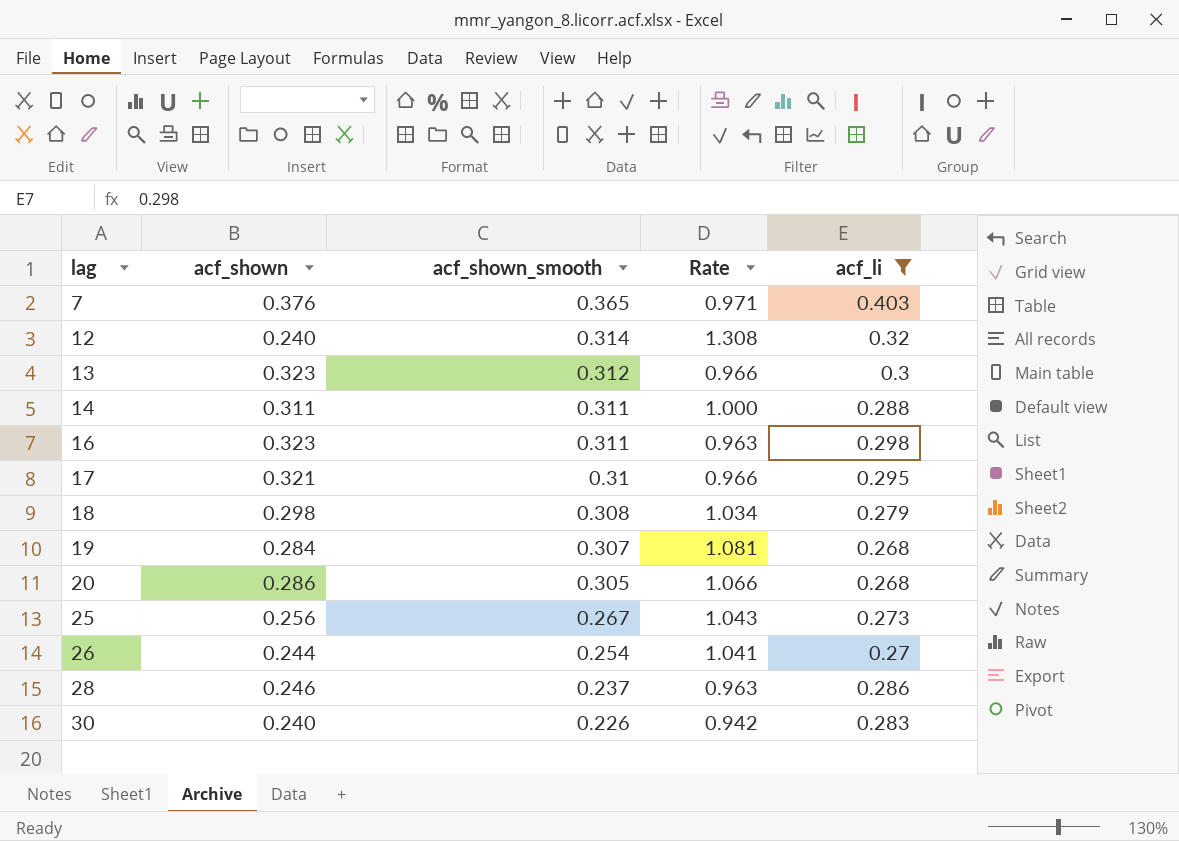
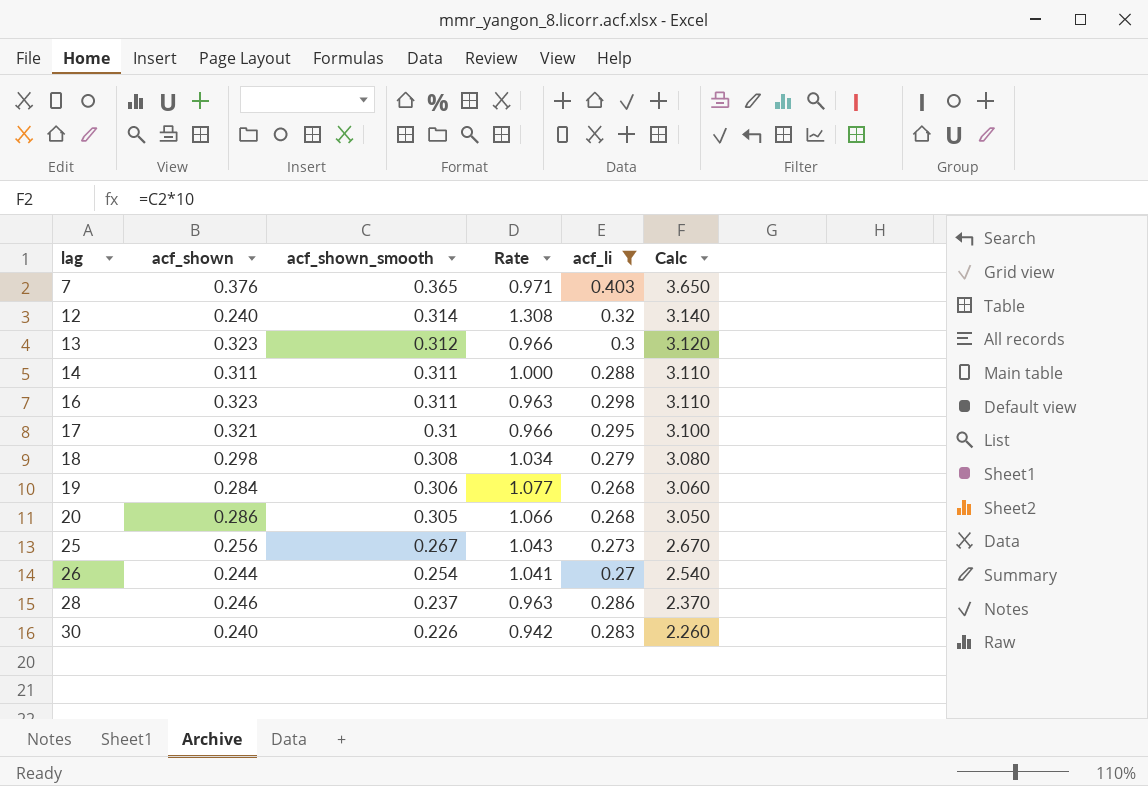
column Calc | formula: none -> [acf_shown_smooth] * 10
19 | acf_shown_smooth: 0.307 -> 0.306
19 | Rate: 1.081 -> 1.077

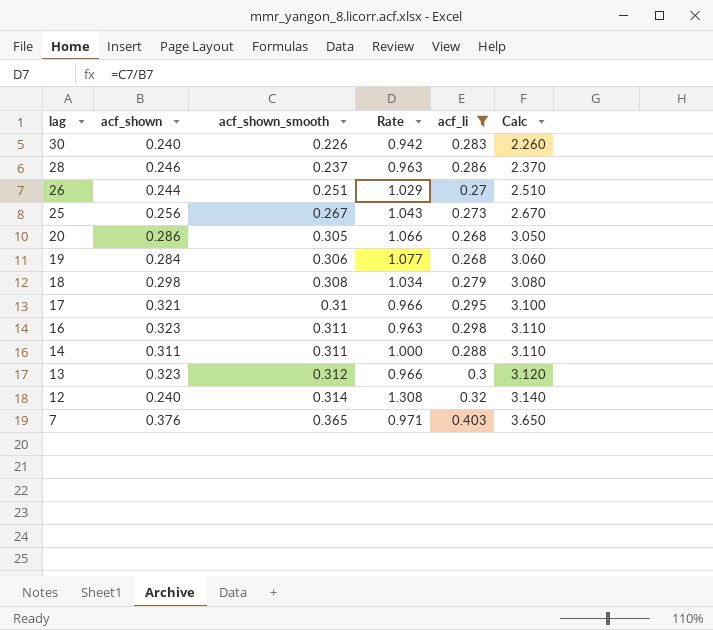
row order: lag ascending -> lag descending
26 | acf_shown_smooth: 0.254 -> 0.251
26 | Rate: 1.041 -> 1.029
26 | Calc: 2.540 -> 2.510

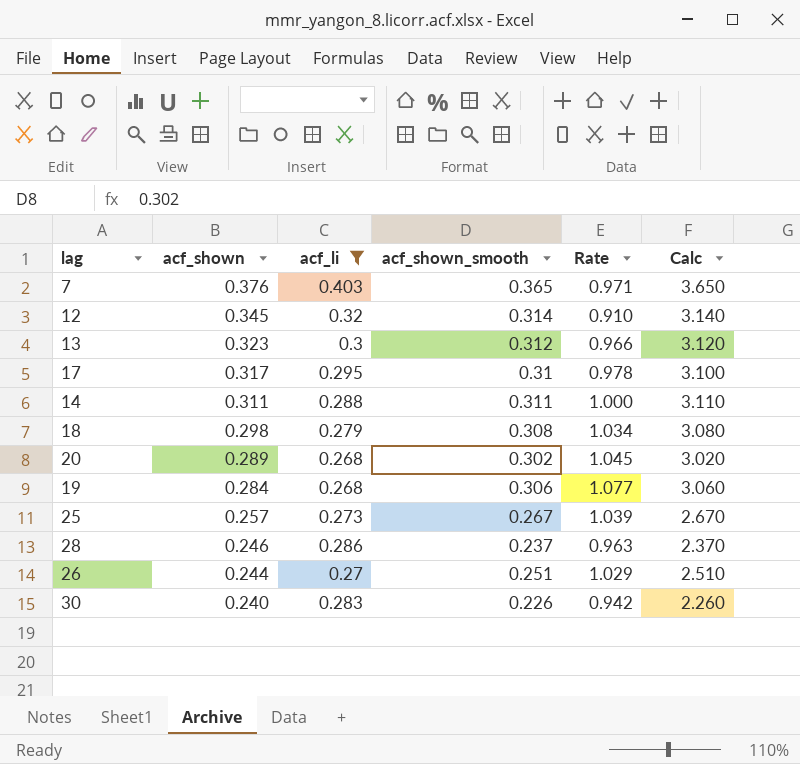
row order: lag descending -> acf_shown descending
column acf_li | position: 5 -> 3
row 16: 0.323 | 0.311 | 0.963 | 0.298 | 3.110 -> none
12 | acf_shown: 0.240 -> 0.345
12 | Rate: 1.308 -> 0.910
17 | acf_shown: 0.321 -> 0.317
17 | Rate: 0.966 -> 0.978
20 | acf_shown: 0.286 -> 0.289
20 | acf_shown_smooth: 0.305 -> 0.302
20 | Rate: 1.066 -> 1.045
20 | Calc: 3.050 -> 3.020
25 | acf_shown: 0.256 -> 0.257
25 | Rate: 1.043 -> 1.039

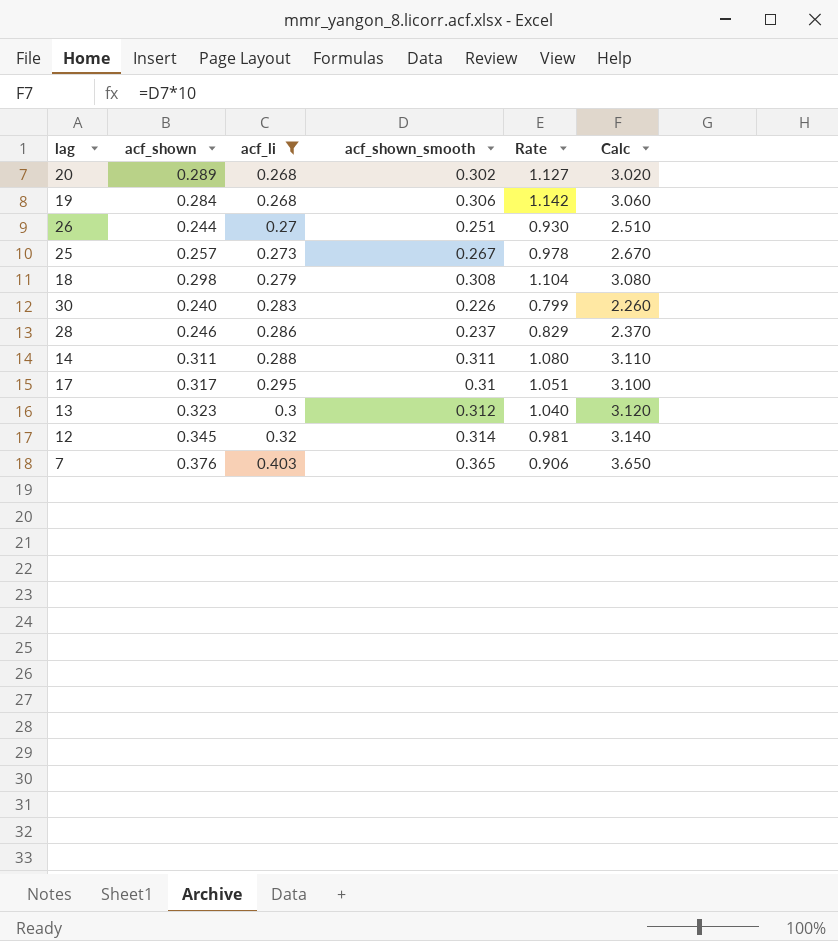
row order: acf_shown descending -> acf_li ascending
column Rate | formula: [acf_shown_smooth] / [acf_shown] -> [acf_shown_smooth] / [acf_li]

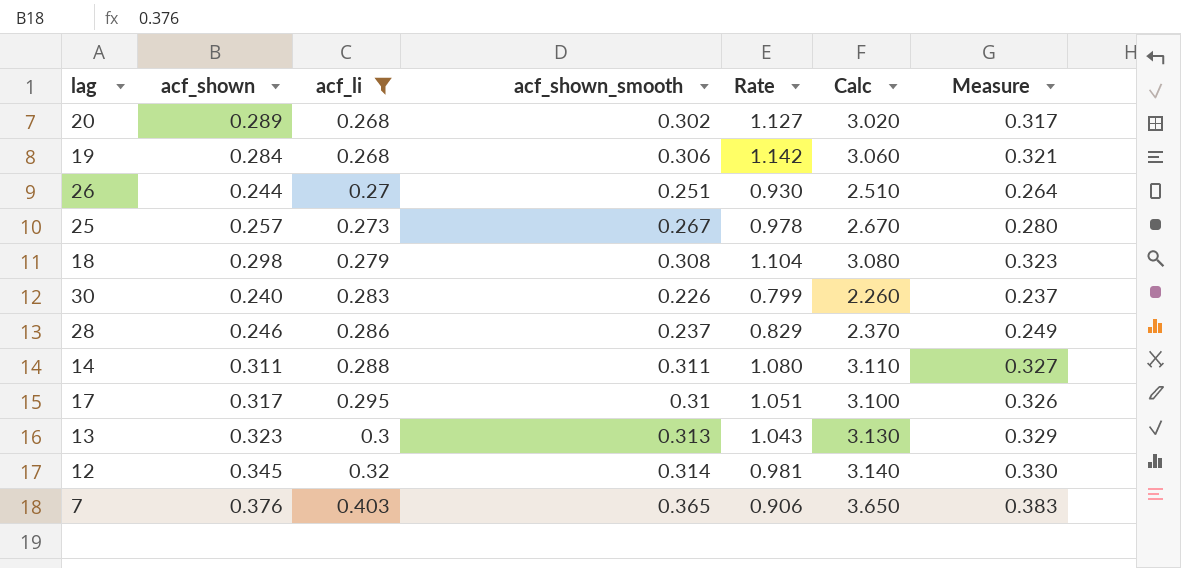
column Measure | formula: none -> [acf_shown_smooth] * 1.05
13 | acf_shown_smooth: 0.312 -> 0.313
13 | Rate: 1.040 -> 1.043
13 | Calc: 3.120 -> 3.130

